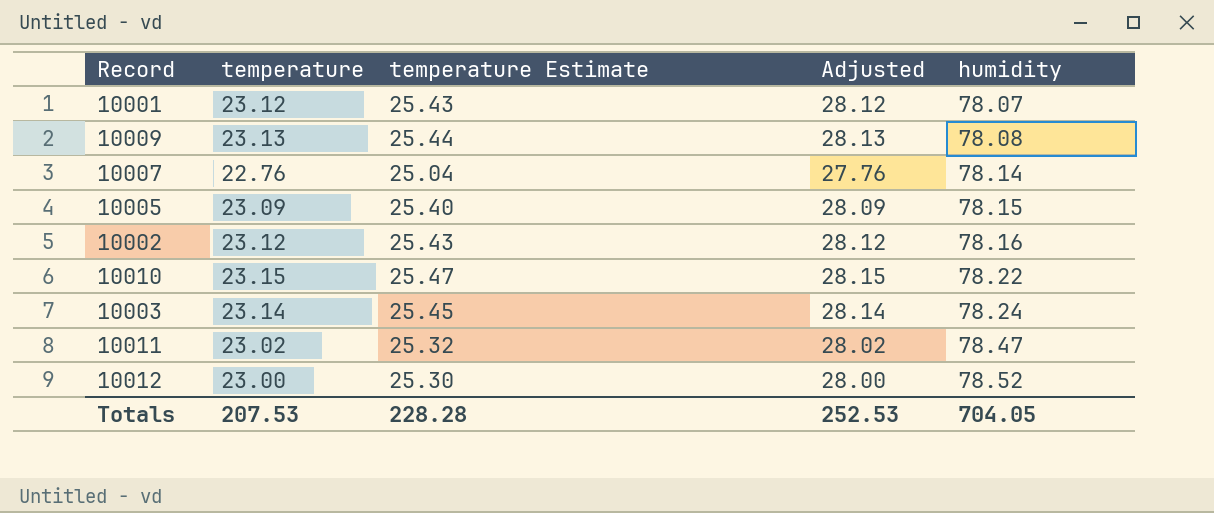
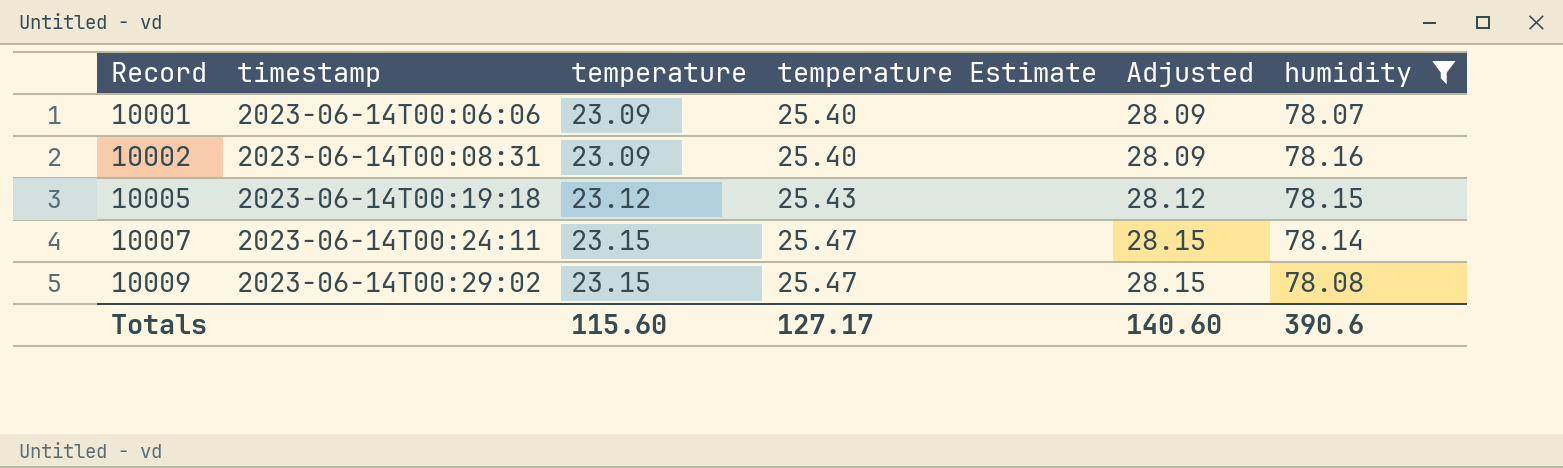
filter: none -> humidity <= 78.16
row order: humidity ascending -> Record ascending
column timestamp | position: none -> 2
10001 | temperature: 23.12 -> 23.09
10001 | temperature Estimate: 25.43 -> 25.40
10001 | Adjusted: 28.12 -> 28.09
10002 | temperature: 23.12 -> 23.09
10002 | temperature Estimate: 25.43 -> 25.40
10002 | Adjusted: 28.12 -> 28.09
10005 | temperature: 23.09 -> 23.12
10005 | temperature Estimate: 25.40 -> 25.43
10005 | Adjusted: 28.09 -> 28.12
10007 | temperature: 22.76 -> 23.15
10007 | temperature Estimate: 25.04 -> 25.47
10007 | Adjusted: 27.76 -> 28.15
10009 | temperature: 23.13 -> 23.15
10009 | temperature Estimate: 25.44 -> 25.47
10009 | Adjusted: 28.13 -> 28.15
Totals | temperature: 207.53 -> 115.60
Totals | temperature Estimate: 228.28 -> 127.17
Totals | Adjusted: 252.53 -> 140.60
Totals | humidity: 704.05 -> 390.6

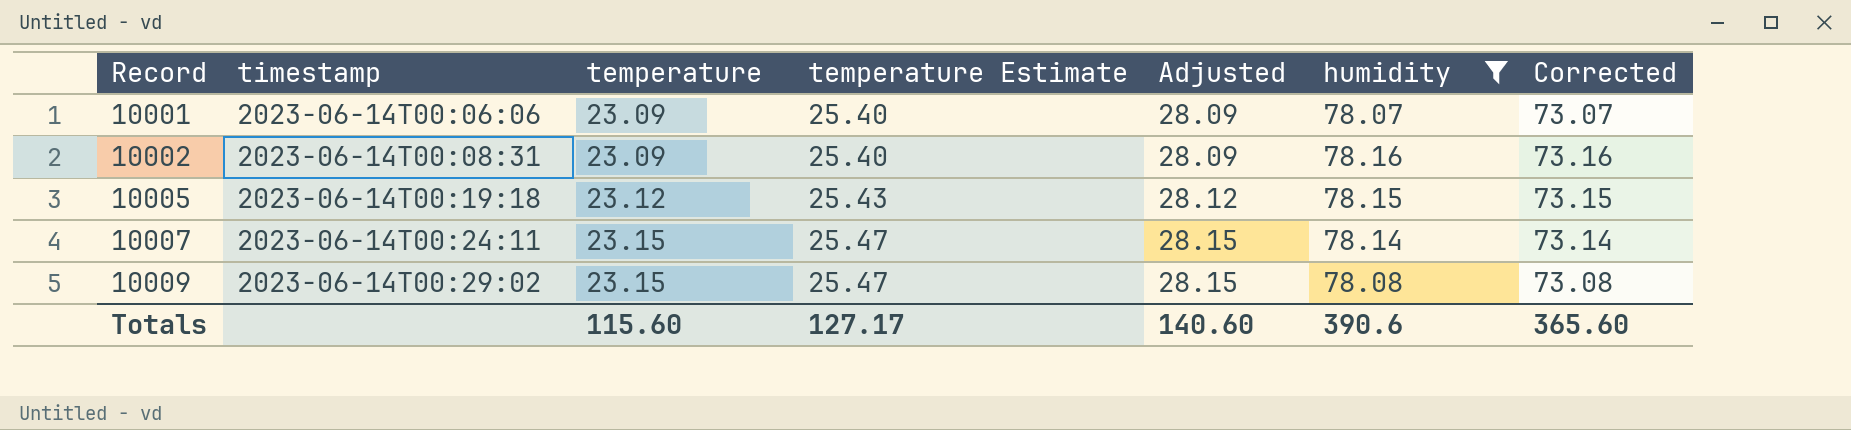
column Corrected | formula: none -> [humidity] - 5

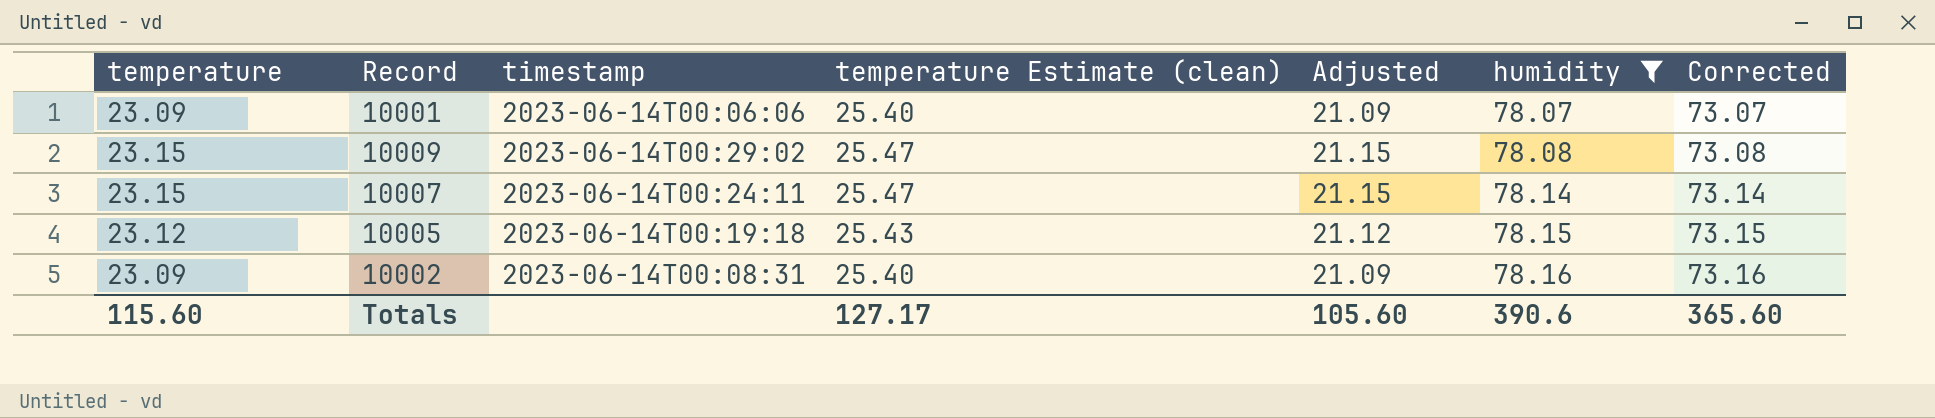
row order: Record ascending -> humidity ascending
column temperature | position: 3 -> 1
column name: temperature Estimate -> temperature Estimate (clean)
column Adjusted | formula: [temperature] + 5 -> [temperature] - 2
Totals | Adjusted: 140.60 -> 105.60

